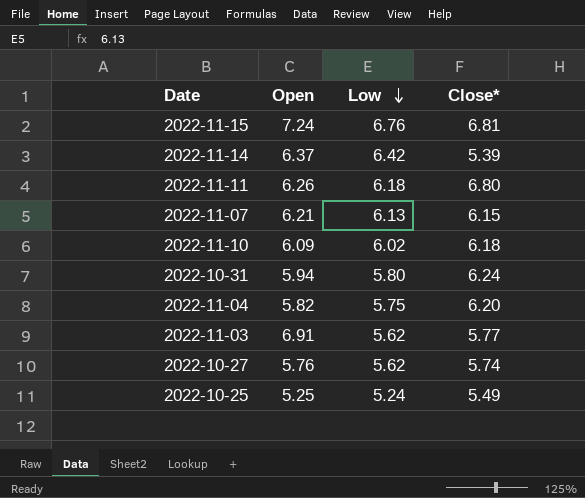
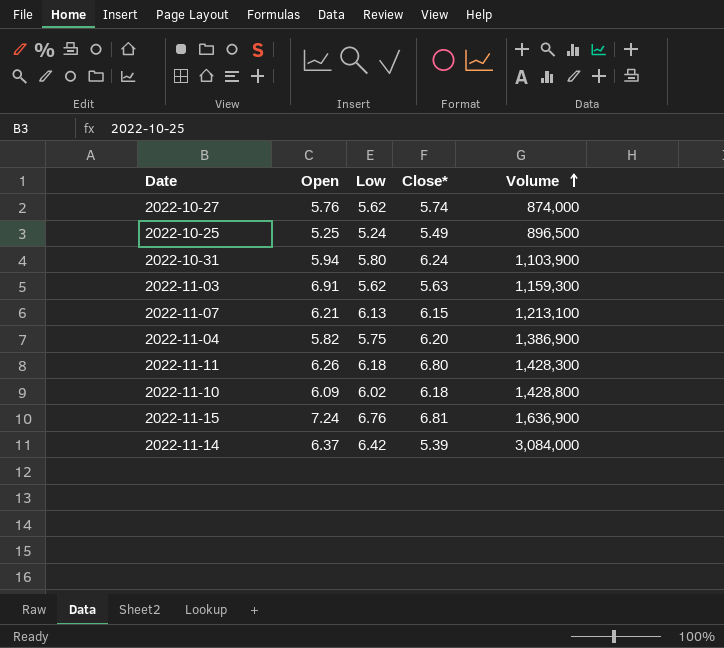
row order: Low descending -> Volume ascending
column Volume | position: none -> 5
2022-11-03 | Close*: 5.77 -> 5.63

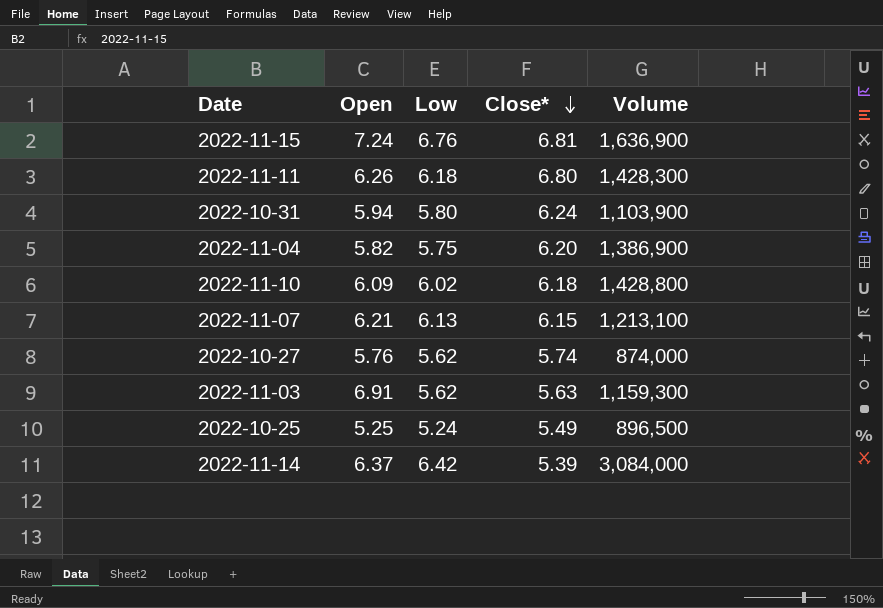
row order: Volume ascending -> Close* descending

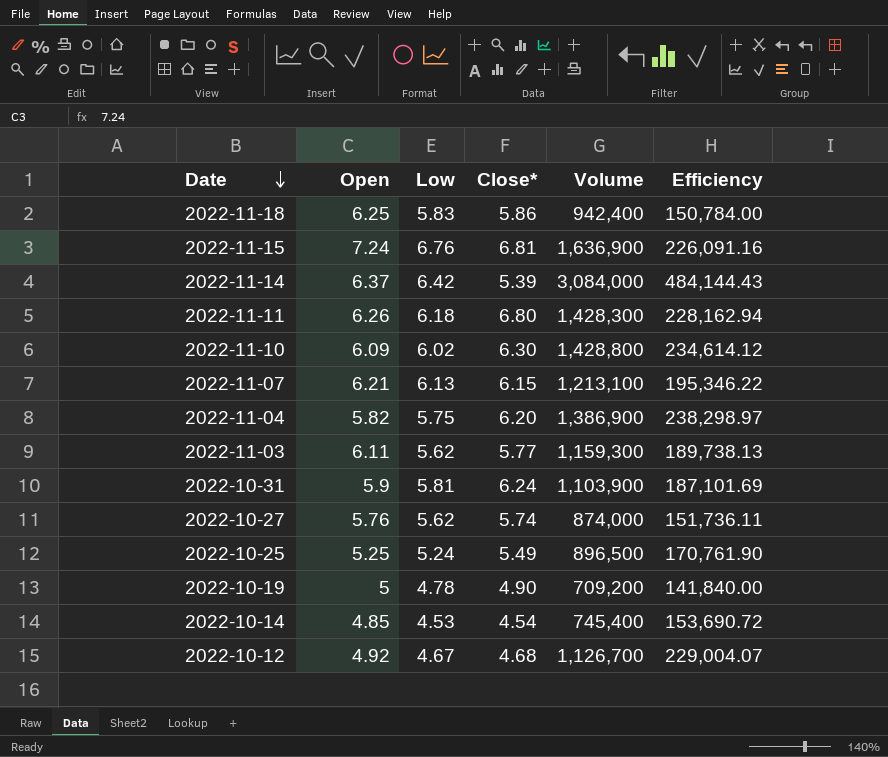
row order: Close* descending -> Date descending
column Efficiency | formula: none -> [Volume] / [Open]
row 2022-11-18: none -> 6.25 | 5.83 | 5.86 | 942,400 | 150,784.00
2022-11-10 | Close*: 6.18 -> 6.30
2022-11-03 | Open: 6.91 -> 6.11
2022-11-03 | Close*: 5.63 -> 5.77
2022-10-31 | Open: 5.94 -> 5.9
2022-10-31 | Low: 5.80 -> 5.81
row 2022-10-19: none -> 5 | 4.78 | 4.90 | 709,200 | 141,840.00
row 2022-10-14: none -> 4.85 | 4.53 | 4.54 | 745,400 | 153,690.72
row 2022-10-12: none -> 4.92 | 4.67 | 4.68 | 1,126,700 | 229,004.07

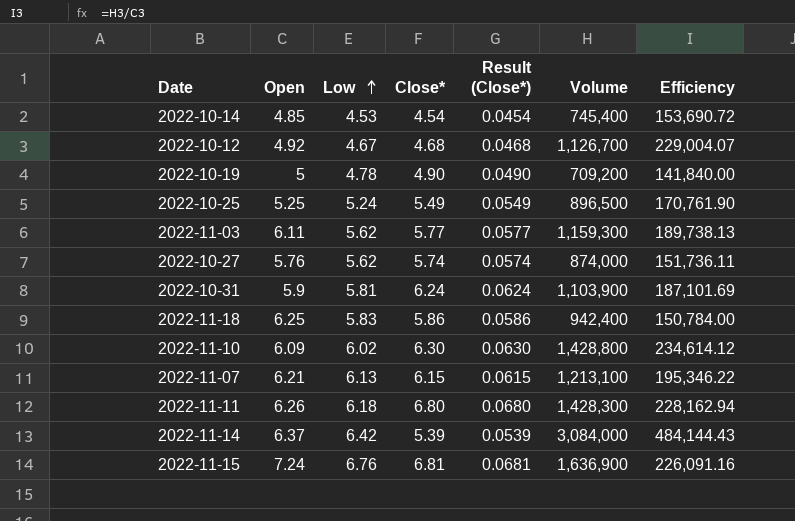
row order: Date descending -> Low ascending
column Result (Close*) | formula: none -> [Close*] * 0.01
row 2022-11-04: 5.82 | 5.75 | 6.20 | 1,386,900 | 238,298.97 -> none

